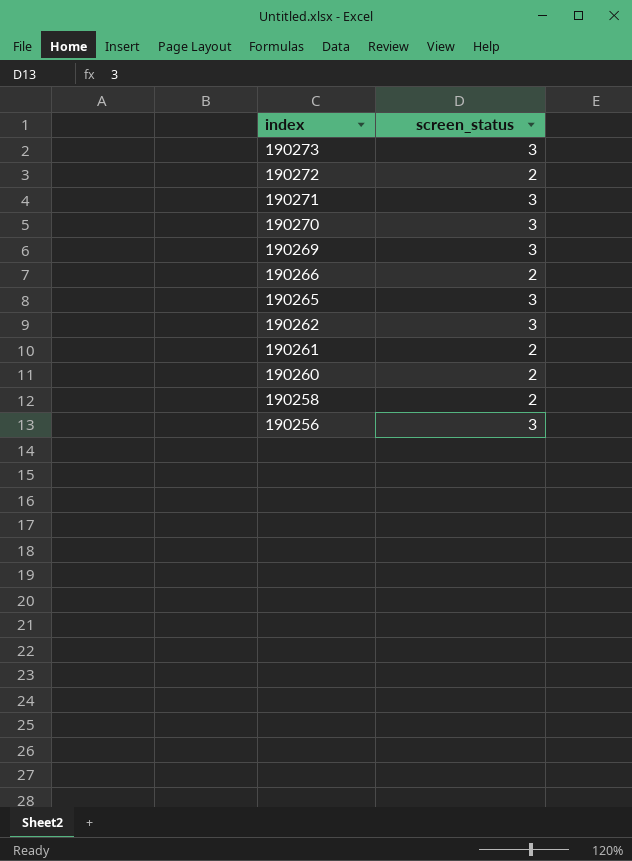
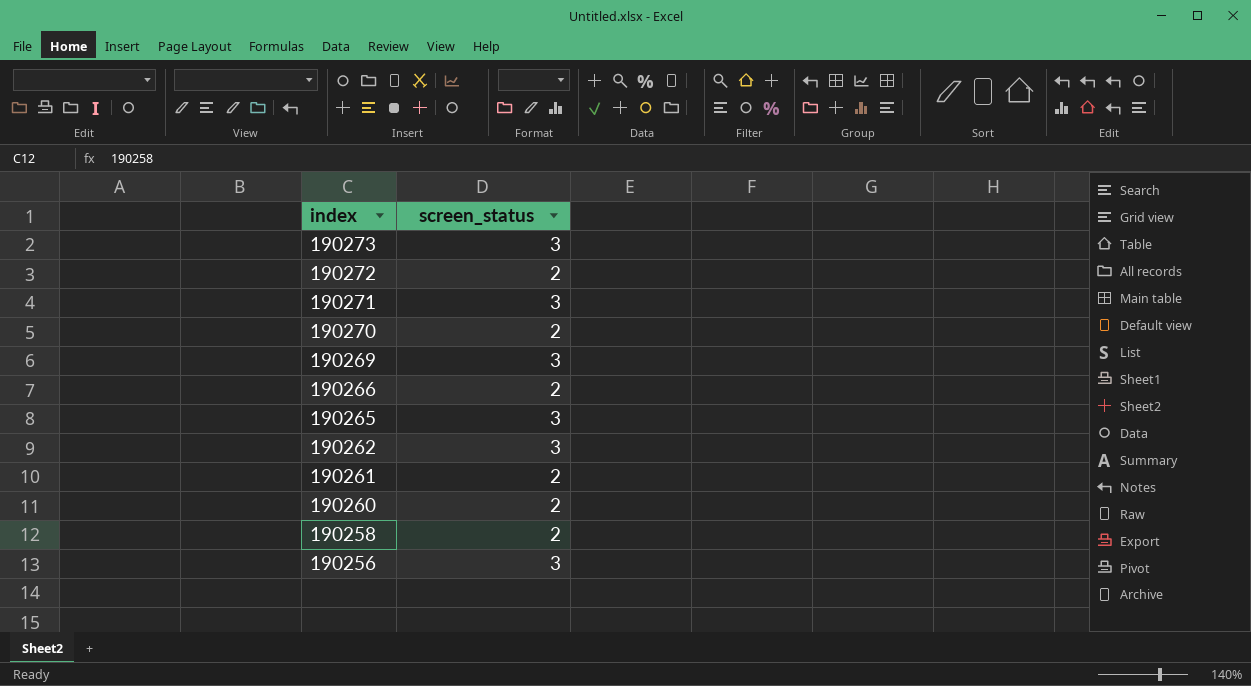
190270 | screen_status: 3 -> 2

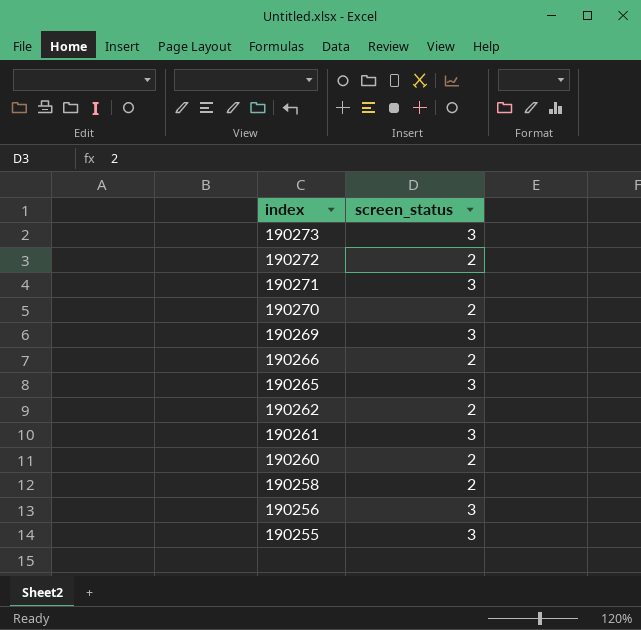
190262 | screen_status: 3 -> 2
190261 | screen_status: 2 -> 3
row 190255: none -> 3

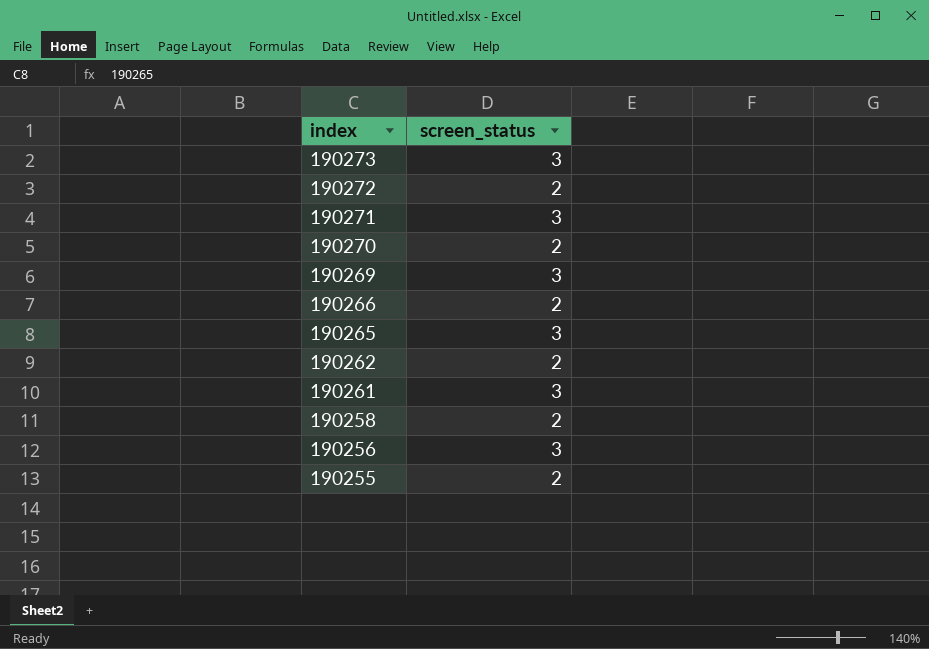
row 190260: 2 -> none
190255 | screen_status: 3 -> 2

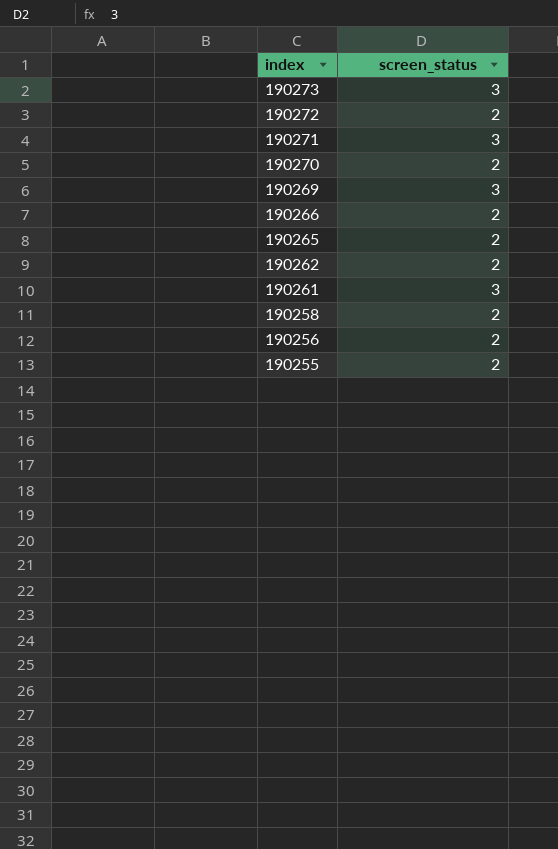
190265 | screen_status: 3 -> 2
190256 | screen_status: 3 -> 2

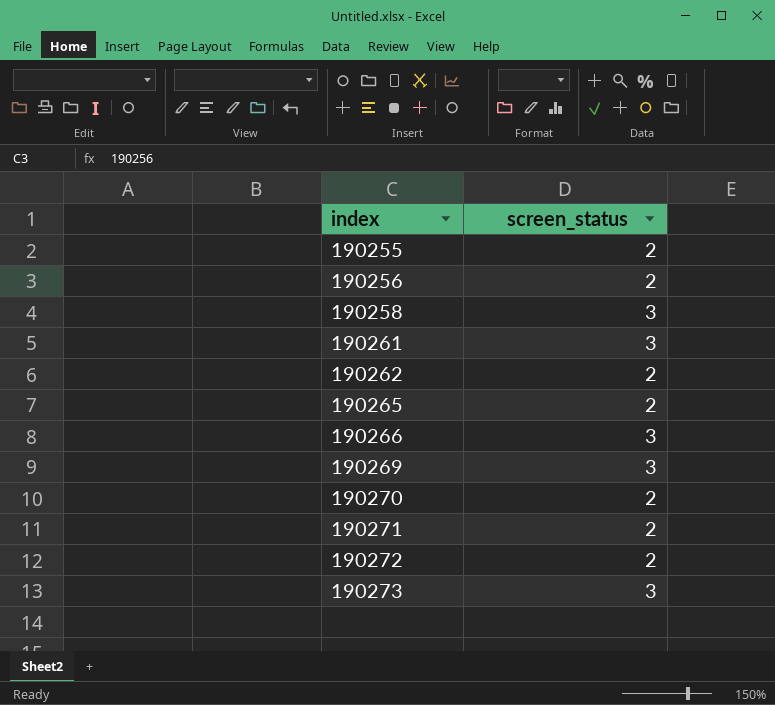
row order: index descending -> index ascending
190258 | screen_status: 2 -> 3
190266 | screen_status: 2 -> 3
190271 | screen_status: 3 -> 2

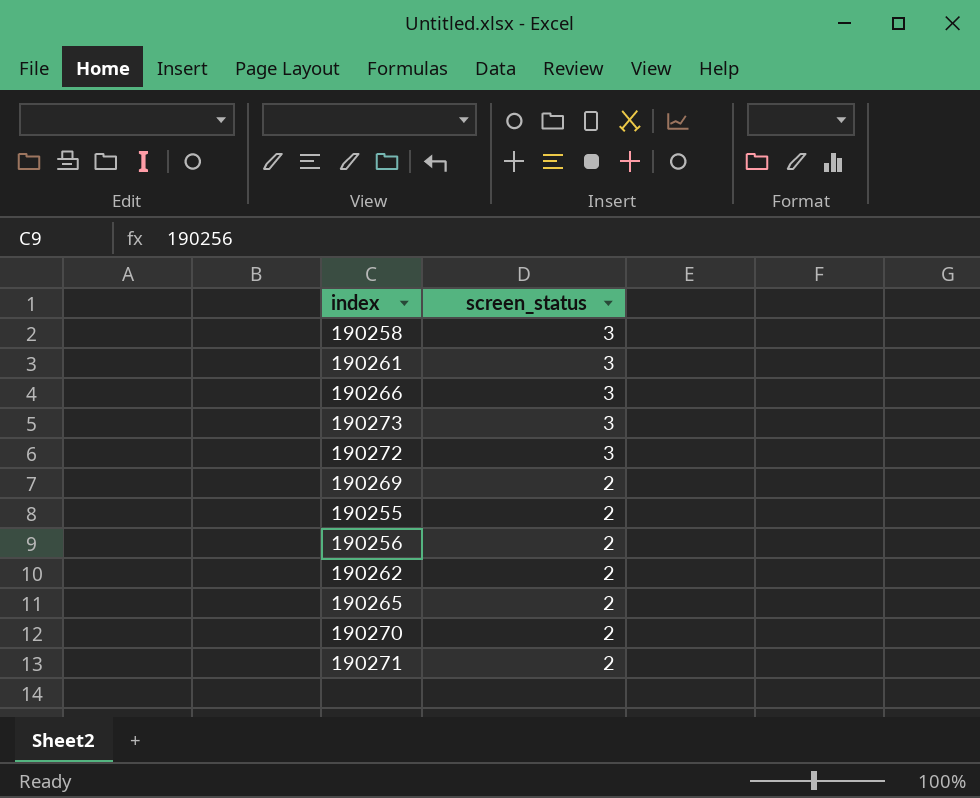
row order: index ascending -> screen_status descending
190272 | screen_status: 2 -> 3
190269 | screen_status: 3 -> 2

